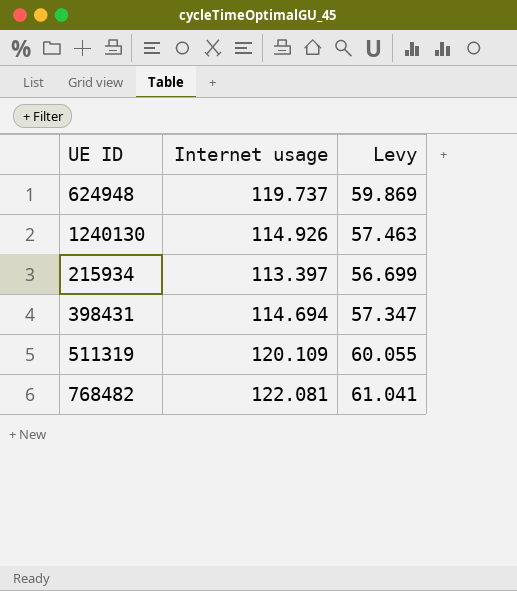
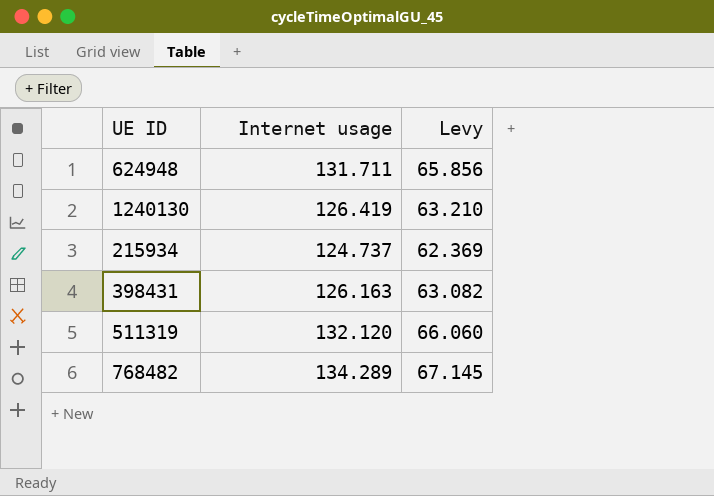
624948 | Internet usage: 119.737 -> 131.711
624948 | Levy: 59.869 -> 65.856
1240130 | Internet usage: 114.926 -> 126.419
1240130 | Levy: 57.463 -> 63.210
215934 | Internet usage: 113.397 -> 124.737
215934 | Levy: 56.699 -> 62.369
398431 | Internet usage: 114.694 -> 126.163
398431 | Levy: 57.347 -> 63.082
511319 | Internet usage: 120.109 -> 132.120
511319 | Levy: 60.055 -> 66.060
768482 | Internet usage: 122.081 -> 134.289
768482 | Levy: 61.041 -> 67.145

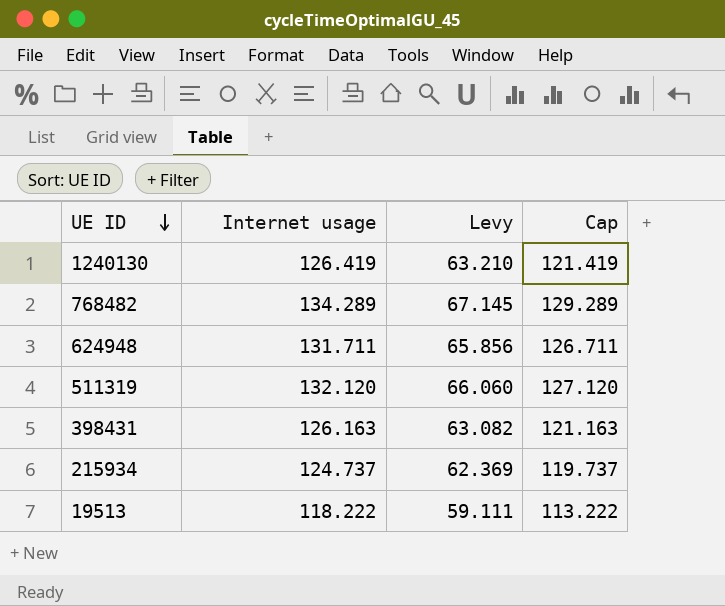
row order: none -> UE ID descending
column Cap | formula: none -> [Internet usage] - 5
row 19513: none -> 118.222 | 59.111 | 113.222

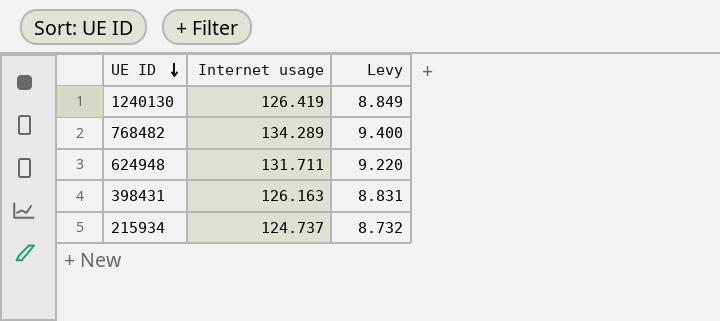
column Cap | formula: [Internet usage] - 5 -> none
column Levy | formula: [Internet usage] * 0.5 -> [Internet usage] * 0.07
row 511319: 132.120 | 66.060 | 127.120 -> none
row 19513: 118.222 | 59.111 | 113.222 -> none

